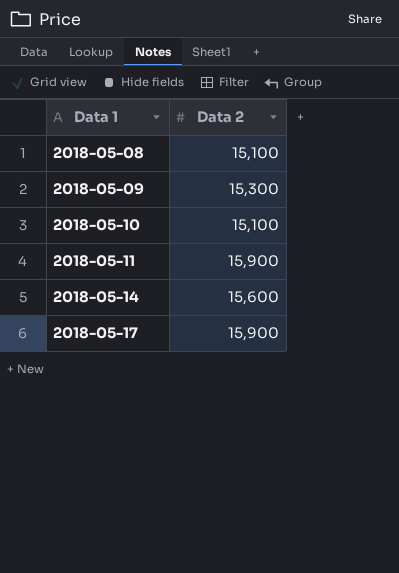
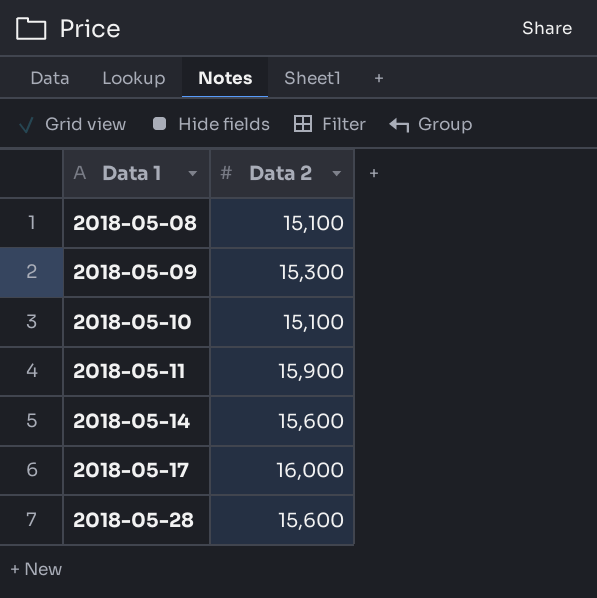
2018-05-17 | Data 2: 15,900 -> 16,000
row 2018-05-28: none -> 15,600

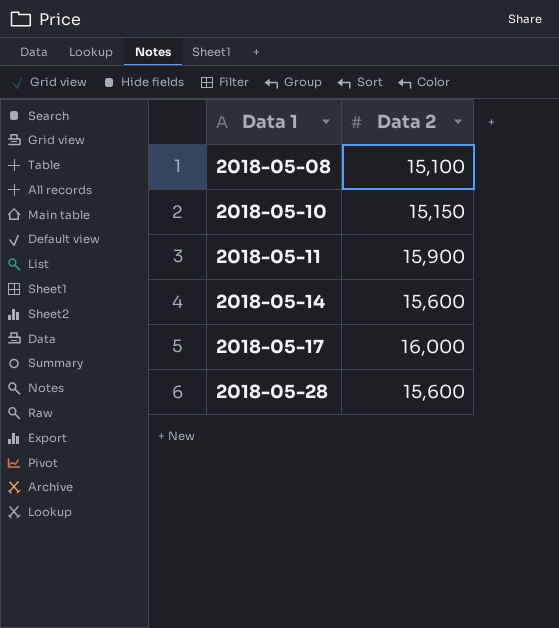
row 2018-05-09: 15,300 -> none
2018-05-10 | Data 2: 15,100 -> 15,150

